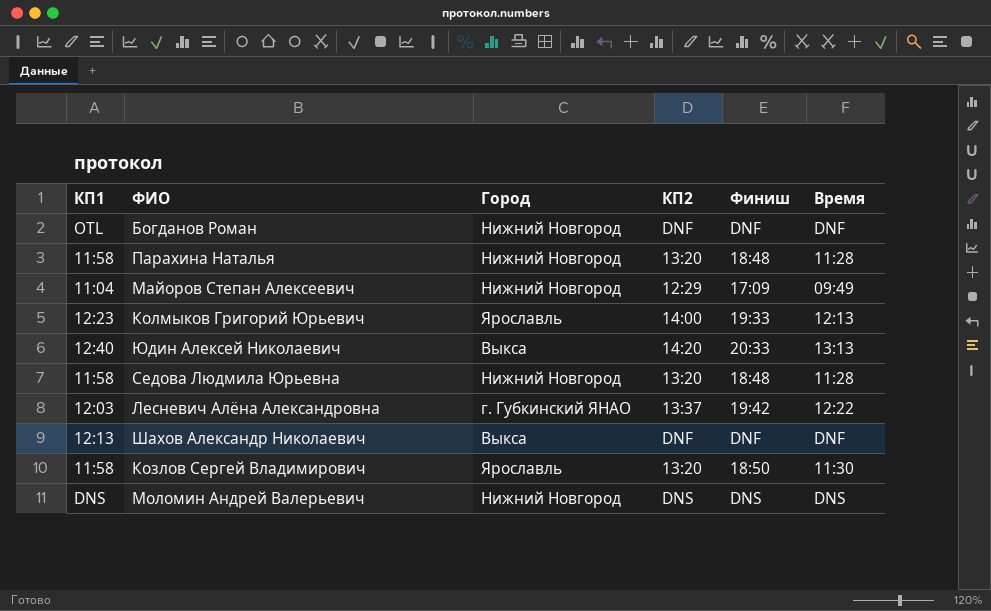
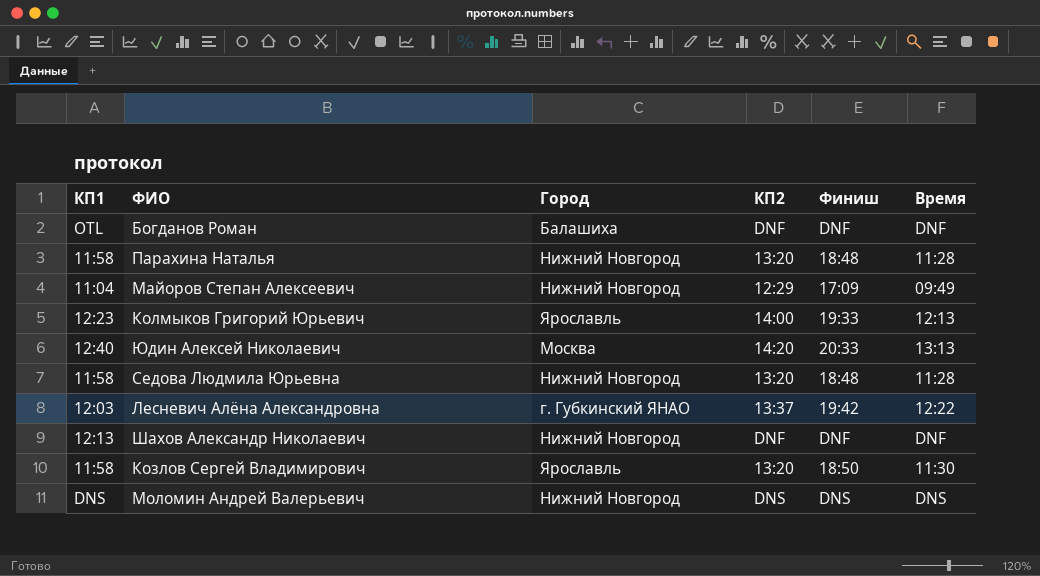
Богданов Роман | Город: Нижний Новгород -> Балашиха
Юдин Алексей Николаевич | Город: Выкса -> Москва
Шахов Александр Николаевич | Город: Выкса -> Нижний Новгород

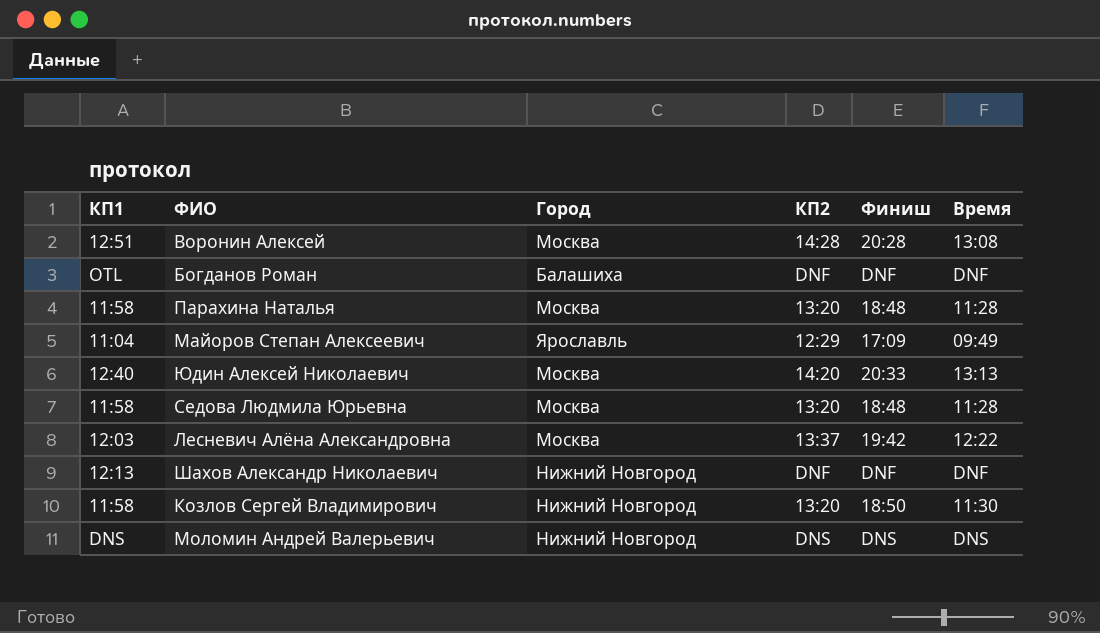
row Колмыков Григорий Юрьевич: 12:23 | Ярославль | 14:00 | 19:33 | 12:13 -> none
row Воронин Алексей: none -> 12:51 | Москва | 14:28 | 20:28 | 13:08
Парахина Наталья | Город: Нижний Новгород -> Москва
Майоров Степан Алексеевич | Город: Нижний Новгород -> Ярославль
Седова Людмила Юрьевна | Город: Нижний Новгород -> Москва
Лесневич Алёна Александровна | Город: г. Губкинский ЯНАО -> Москва
Козлов Сергей Владимирович | Город: Ярославль -> Нижний Новгород

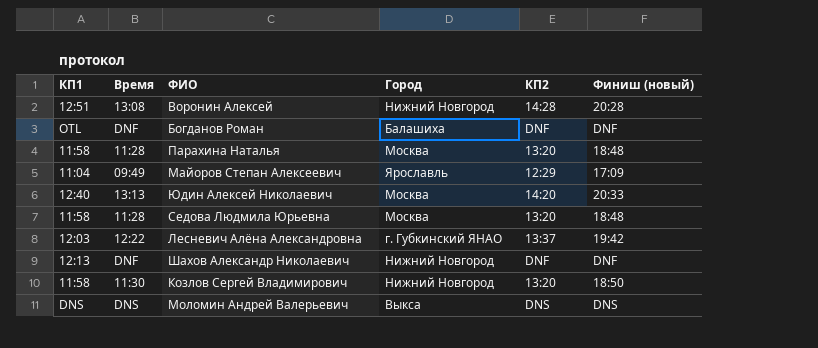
column Время | position: 6 -> 2
column name: Финиш -> Финиш (новый)
Воронин Алексей | Город: Москва -> Нижний Новгород
Лесневич Алёна Александровна | Город: Москва -> г. Губкинский ЯНАО
Моломин Андрей Валерьевич | Город: Нижний Новгород -> Выкса

